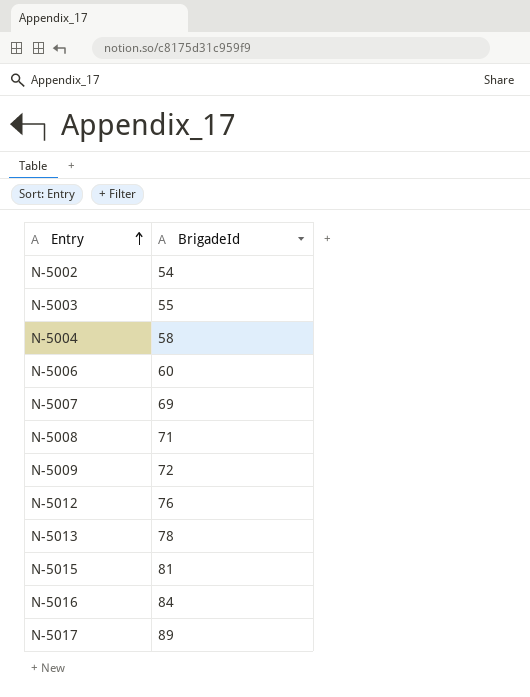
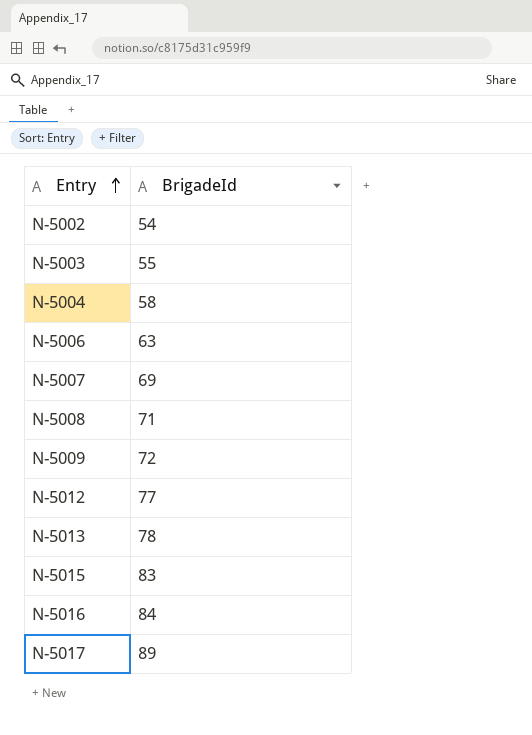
N-5006 | BrigadeId: 60 -> 63
N-5012 | BrigadeId: 76 -> 77
N-5015 | BrigadeId: 81 -> 83

